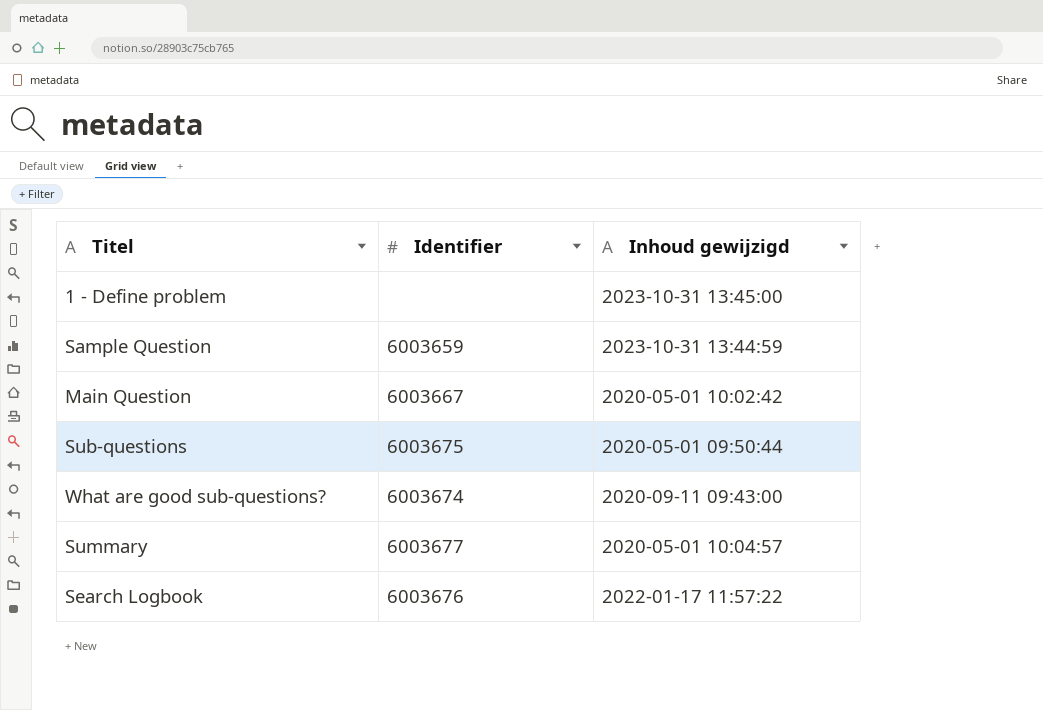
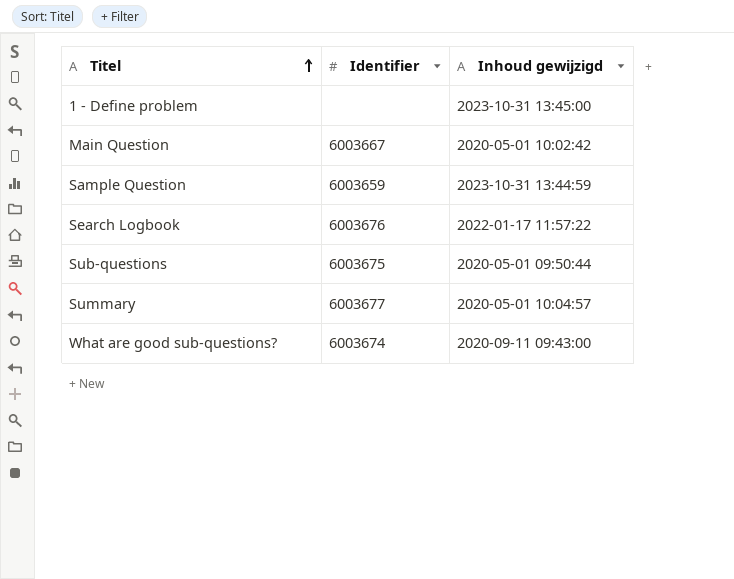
row order: none -> Titel ascending

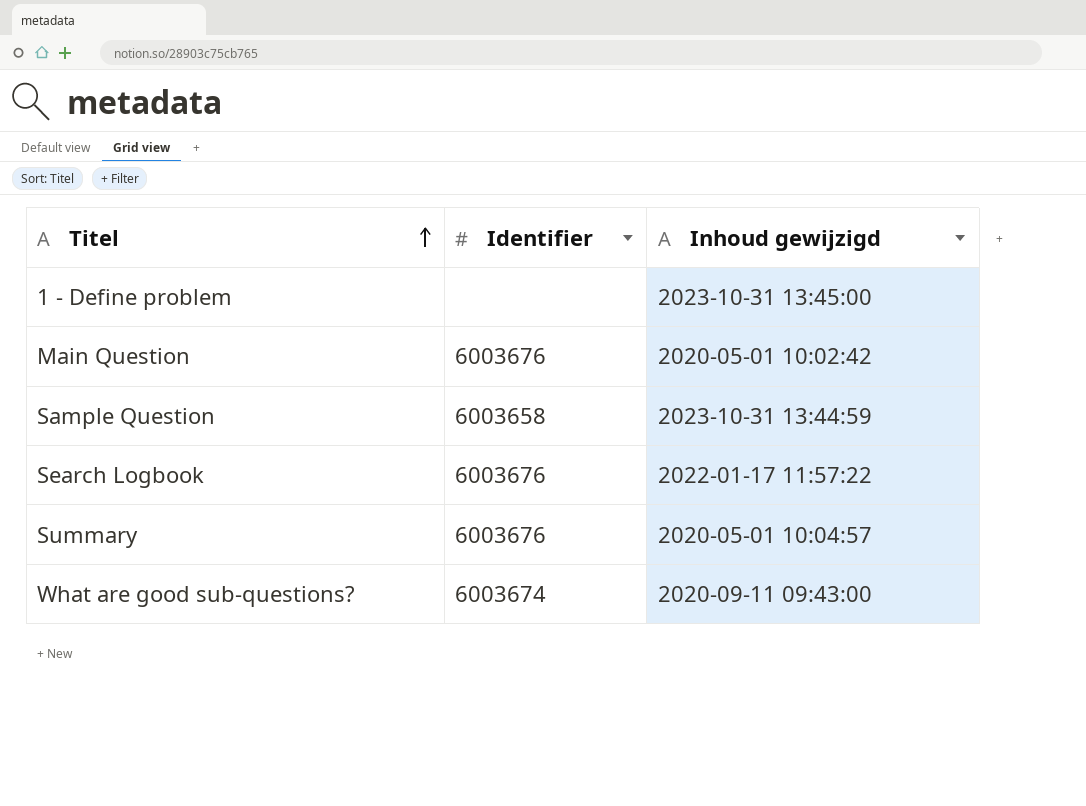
row Sub-questions: 6003675 | 2020-05-01 09:50:44 -> none
Main Question | Identifier: 6003667 -> 6003676
Sample Question | Identifier: 6003659 -> 6003658
Summary | Identifier: 6003677 -> 6003676

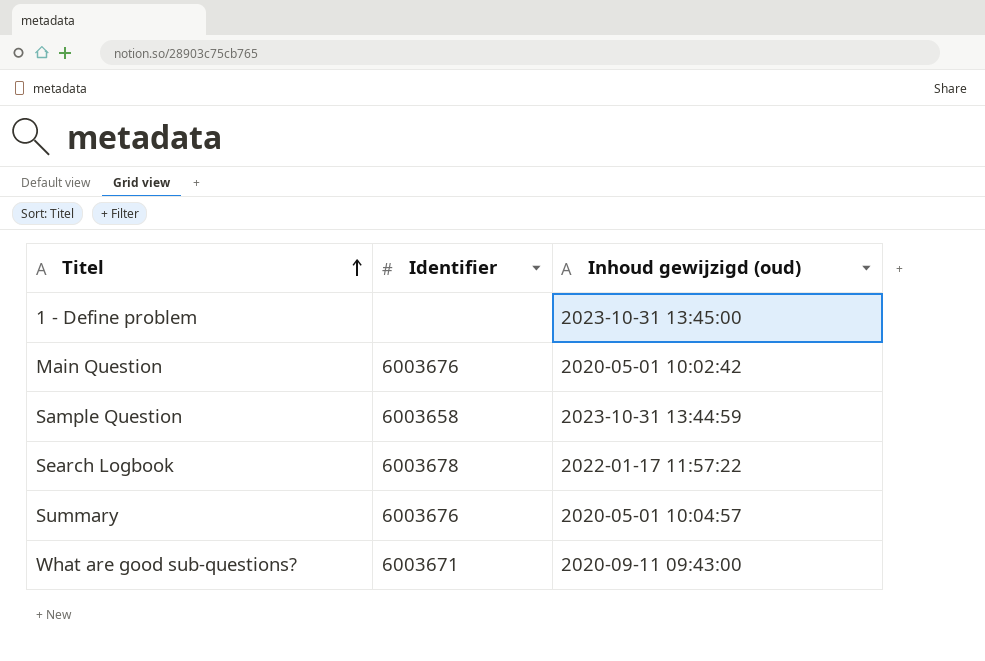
column name: Inhoud gewijzigd -> Inhoud gewijzigd (oud)
Search Logbook | Identifier: 6003676 -> 6003678
What are good sub-questions? | Identifier: 6003674 -> 6003671

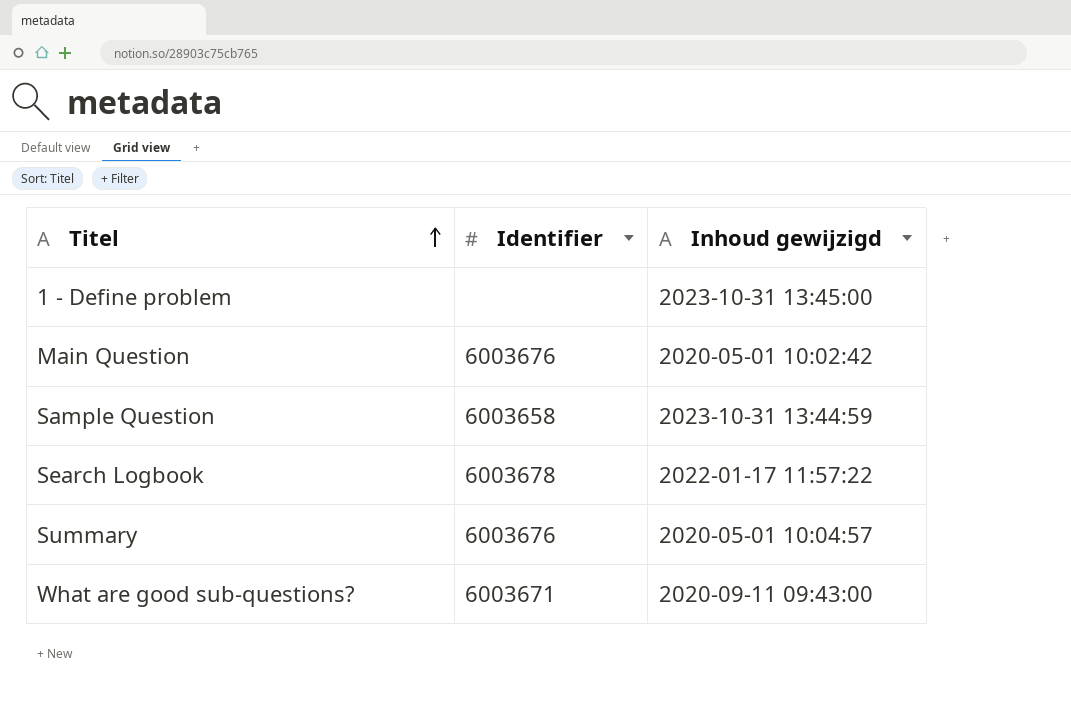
column name: Inhoud gewijzigd (oud) -> Inhoud gewijzigd

